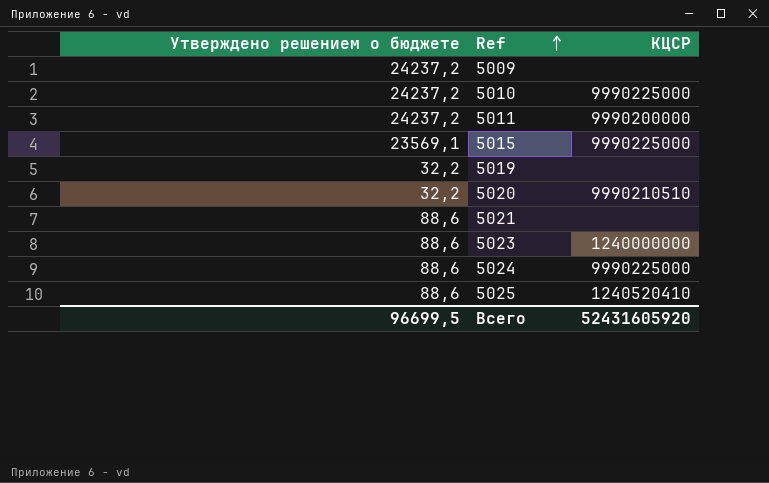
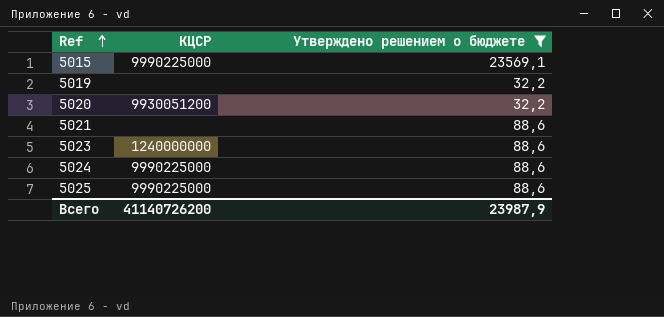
filter: none -> Утверждено решением о бюджете != 24237,2
column Утверждено решением о бюджете | position: 1 -> 3
5020 | КЦСР: 9990210510 -> 9930051200
5025 | КЦСР: 1240520410 -> 9990225000
Всего | КЦСР: 52431605920 -> 41140726200
Всего | Утверждено решением о бюджете: 96699,5 -> 23987,9

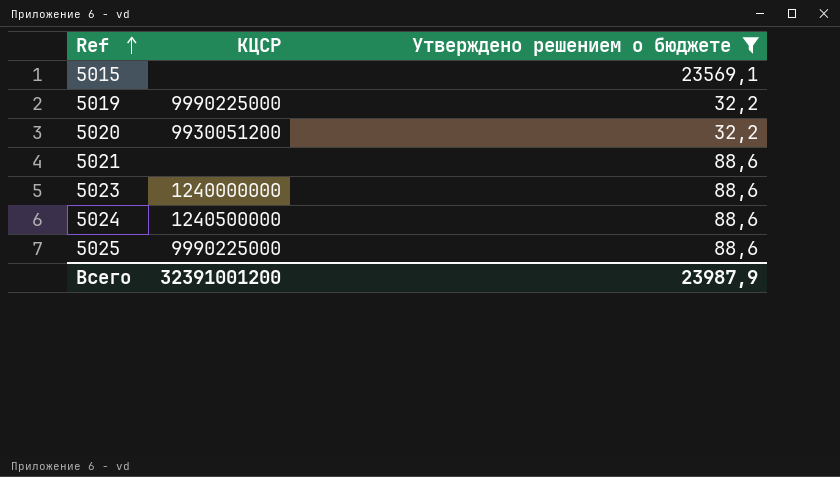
5015 | КЦСР: 9990225000 -> none
5019 | КЦСР: none -> 9990225000
5024 | КЦСР: 9990225000 -> 1240500000
Всего | КЦСР: 41140726200 -> 32391001200

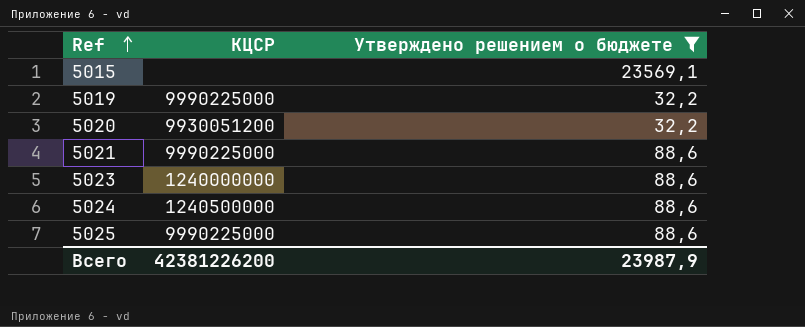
5021 | КЦСР: none -> 9990225000
Всего | КЦСР: 32391001200 -> 42381226200

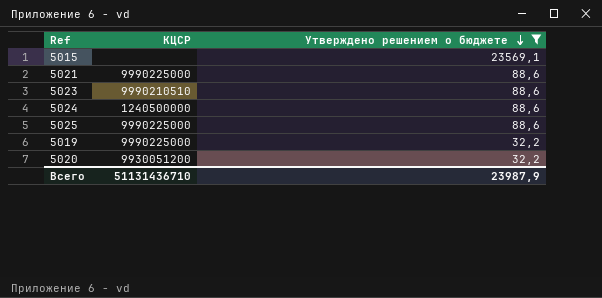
row order: Ref ascending -> Утверждено решением о бюджете descending
5023 | КЦСР: 1240000000 -> 9990210510
Всего | КЦСР: 42381226200 -> 51131436710

